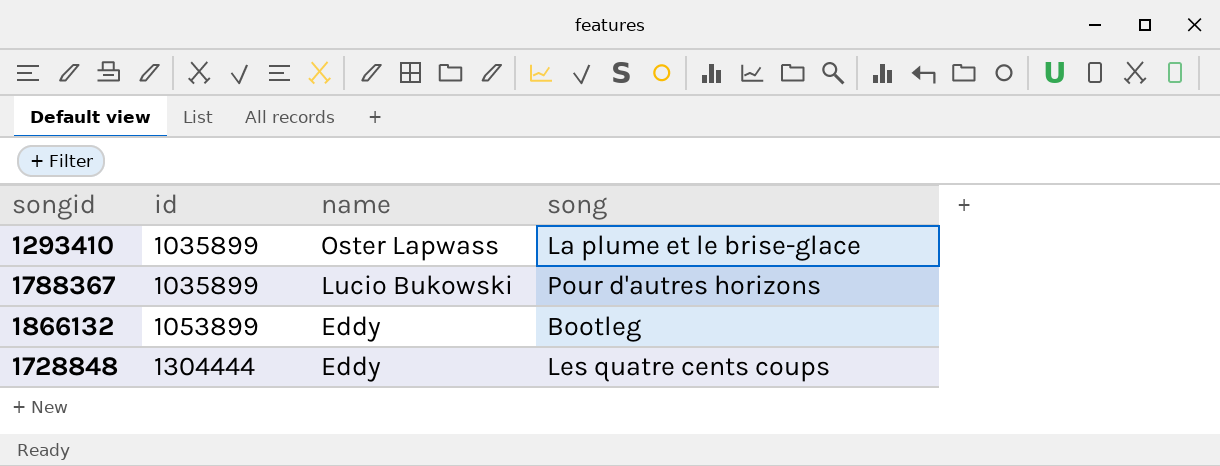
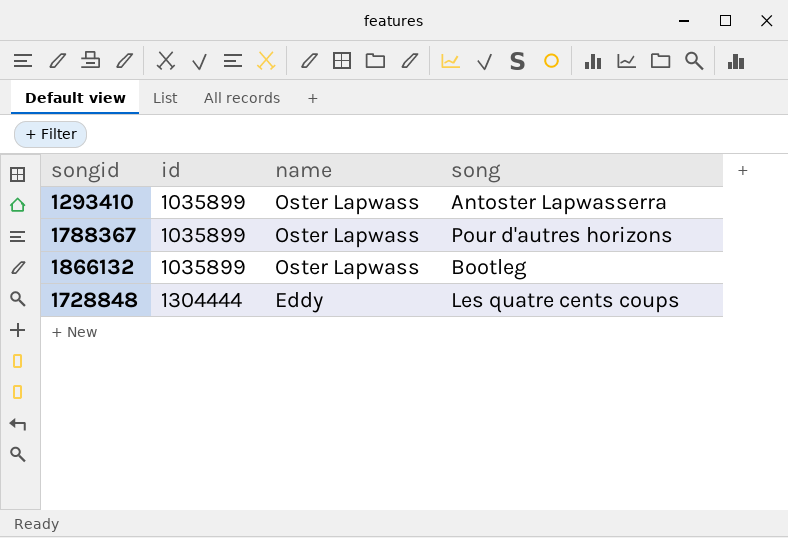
1293410 | song: La plume et le brise-glace -> Antoster Lapwasserra
1788367 | name: Lucio Bukowski -> Oster Lapwass
1866132 | id: 1053899 -> 1035899
1866132 | name: Eddy -> Oster Lapwass

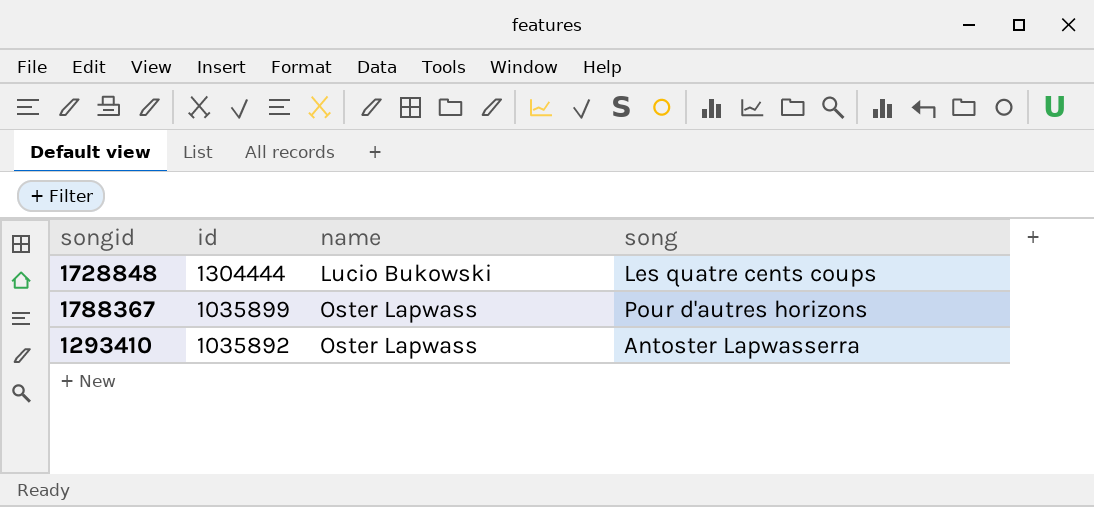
row order: id ascending -> id descending
row 1866132: 1035899 | Oster Lapwass | Bootleg -> none
1728848 | name: Eddy -> Lucio Bukowski
1293410 | id: 1035899 -> 1035892

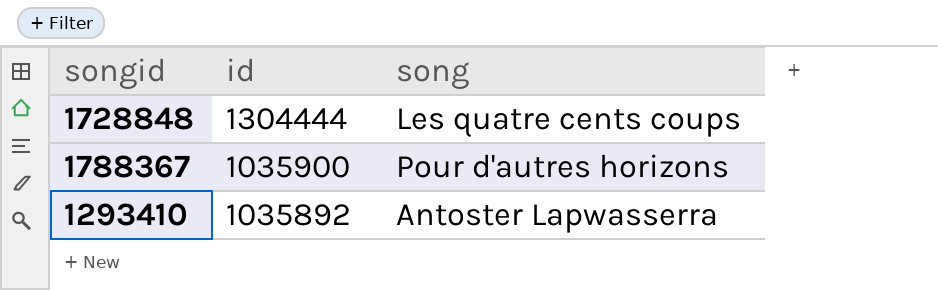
column name | position: 3 -> none
1788367 | id: 1035899 -> 1035900

